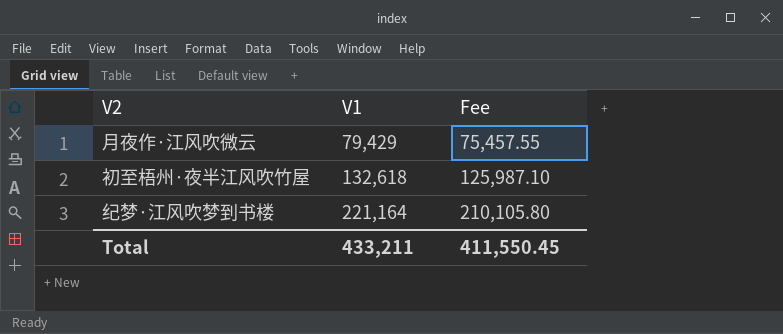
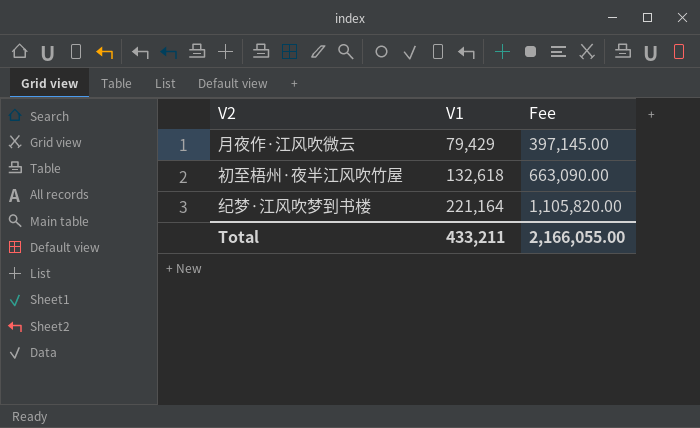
column Fee | formula: [V1] * 0.95 -> [V1] * 5
Total | Fee: 411,550.45 -> 2,166,055.00

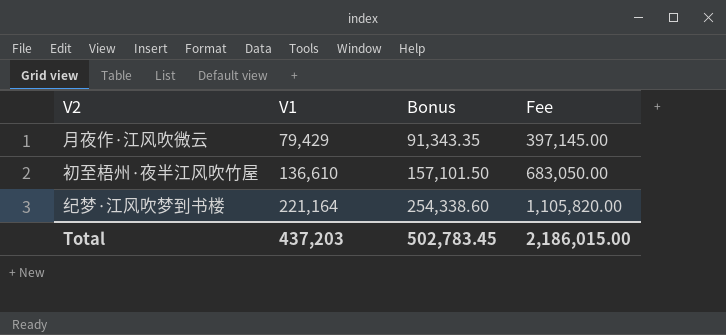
column Bonus | formula: none -> [V1] * 1.15
初至梧州·夜半江风吹竹屋 | V1: 132,618 -> 136,610
初至梧州·夜半江风吹竹屋 | Fee: 663,090.00 -> 683,050.00
Total | V1: 433,211 -> 437,203
Total | Fee: 2,166,055.00 -> 2,186,015.00

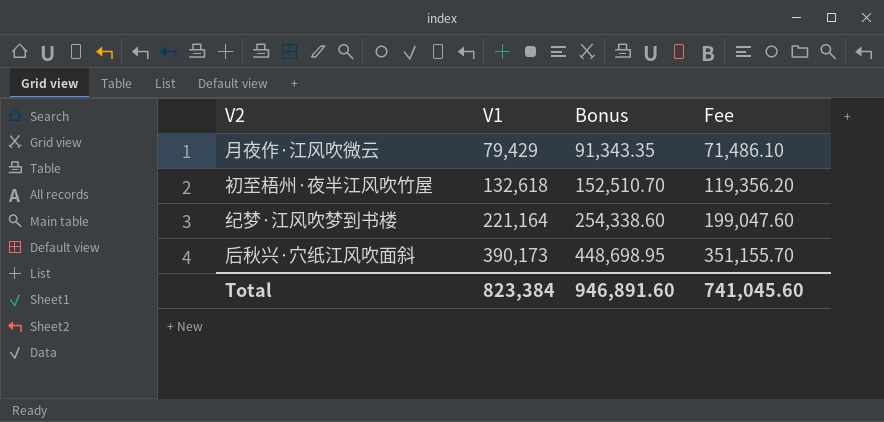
column Fee | formula: [V1] * 5 -> [V1] * 0.9
初至梧州·夜半江风吹竹屋 | V1: 136,610 -> 132,618
初至梧州·夜半江风吹竹屋 | Bonus: 157,101.50 -> 152,510.70
row 后秋兴·穴纸江风吹面斜: none -> 390,173 | 448,698.95 | 351,155.70
Total | V1: 437,203 -> 823,384
Total | Bonus: 502,783.45 -> 946,891.60
Total | Fee: 2,186,015.00 -> 741,045.60

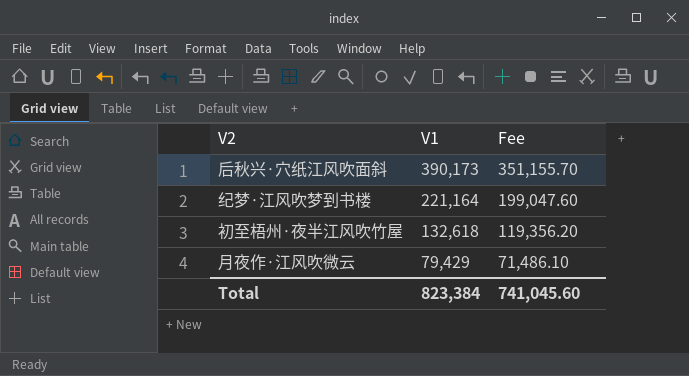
row order: V1 ascending -> V1 descending
column Bonus | formula: [V1] * 1.15 -> none

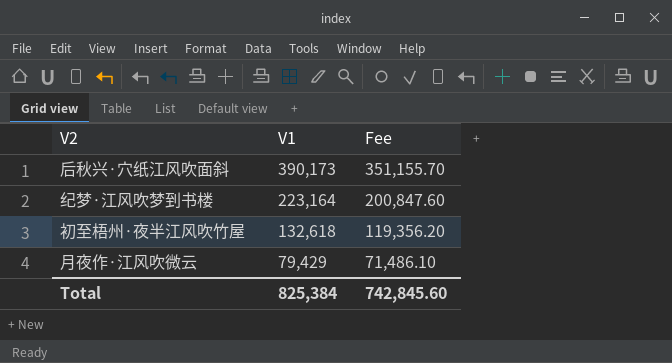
纪梦·江风吹梦到书楼 | V1: 221,164 -> 223,164
纪梦·江风吹梦到书楼 | Fee: 199,047.60 -> 200,847.60
Total | V1: 823,384 -> 825,384
Total | Fee: 741,045.60 -> 742,845.60

